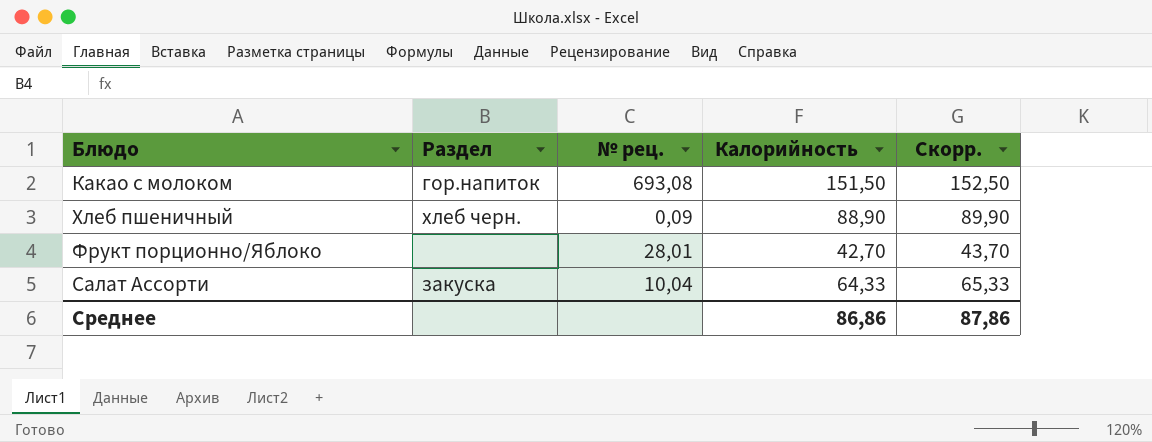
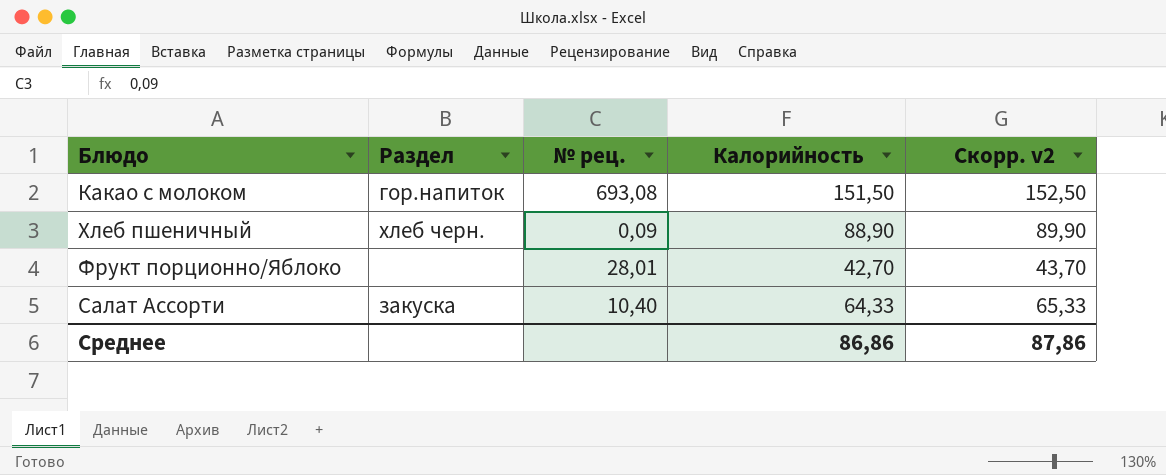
column name: Скорр. -> Скорр. v2
Салат Ассорти | № рец.: 10,04 -> 10,40

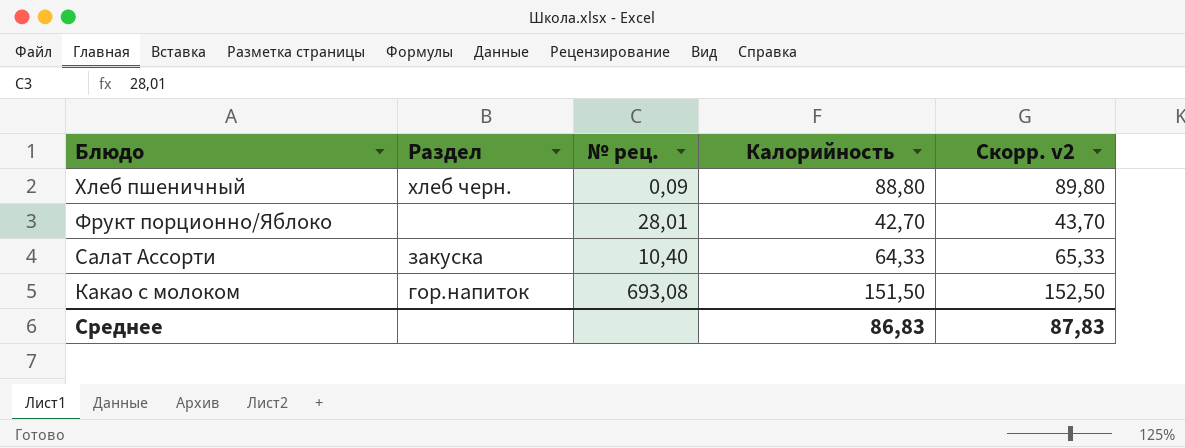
row order: none -> Блюдо descending
Хлеб пшеничный | Калорийность: 88,90 -> 88,80
Хлеб пшеничный | Скорр. v2: 89,90 -> 89,80
Среднее | Калорийность: 86,86 -> 86,83
Среднее | Скорр. v2: 87,86 -> 87,83

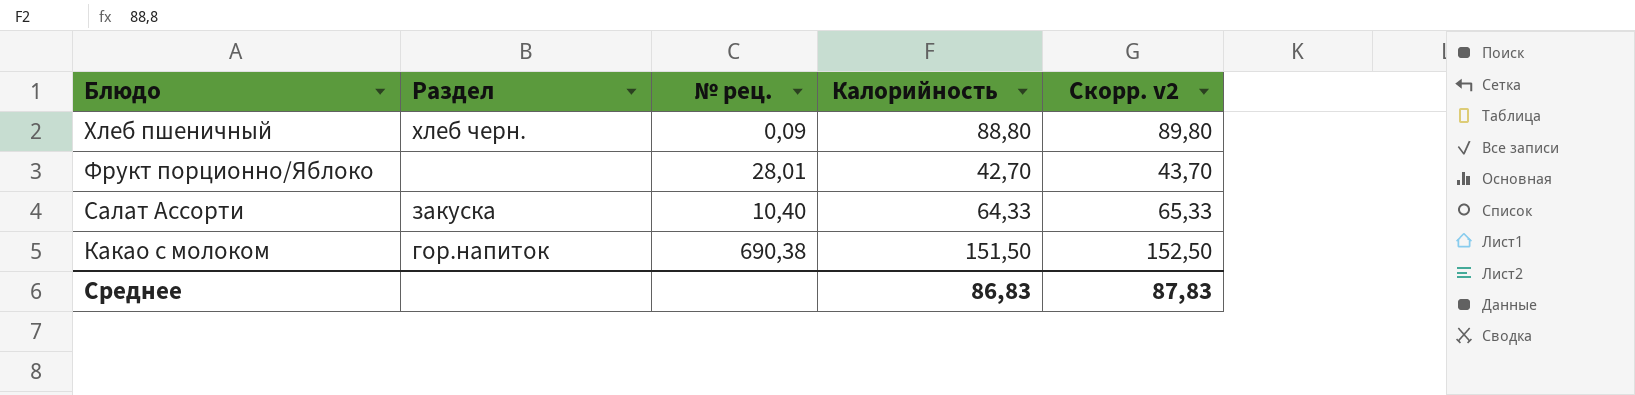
Какао с молоком | № рец.: 693,08 -> 690,38

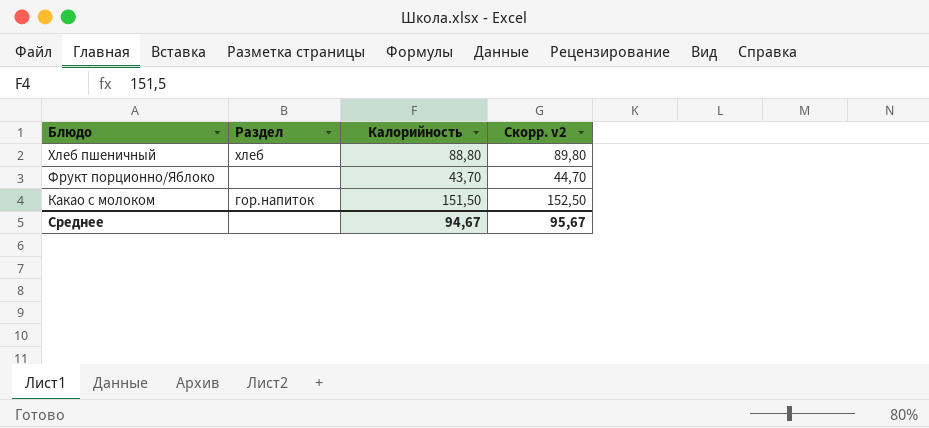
column № рец. | position: 3 -> none
row Салат Ассорти: закуска | 10,40 | 64,33 | 65,33 -> none
Хлеб пшеничный | Раздел: хлеб черн. -> хлеб
Фрукт порционно/Яблоко | Калорийность: 42,70 -> 43,70
Фрукт порционно/Яблоко | Скорр. v2: 43,70 -> 44,70
Среднее | Калорийность: 86,83 -> 94,67
Среднее | Скорр. v2: 87,83 -> 95,67

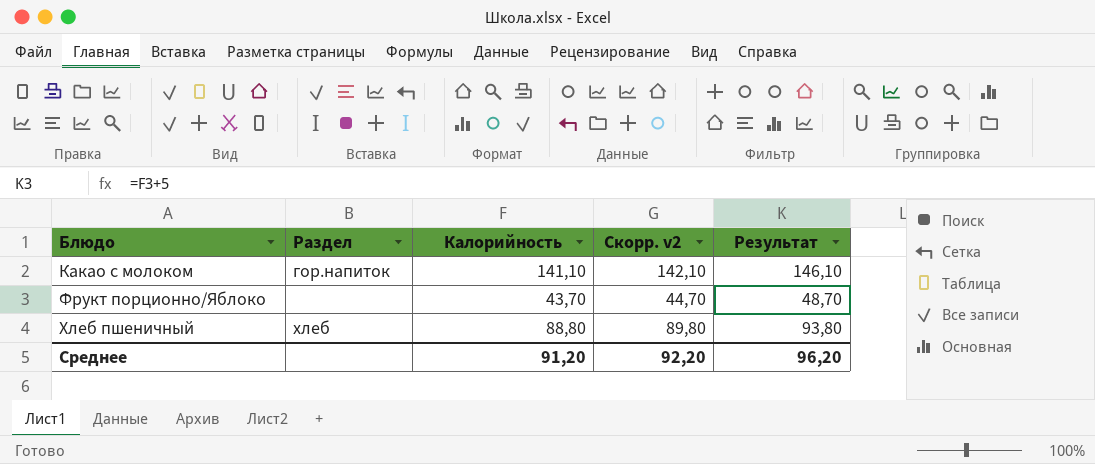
row order: Блюдо descending -> Блюдо ascending
column Результат | formula: none -> [Калорийность] + 5
Какао с молоком | Калорийность: 151,50 -> 141,10
Какао с молоком | Скорр. v2: 152,50 -> 142,10
Среднее | Калорийность: 94,67 -> 91,20
Среднее | Скорр. v2: 95,67 -> 92,20

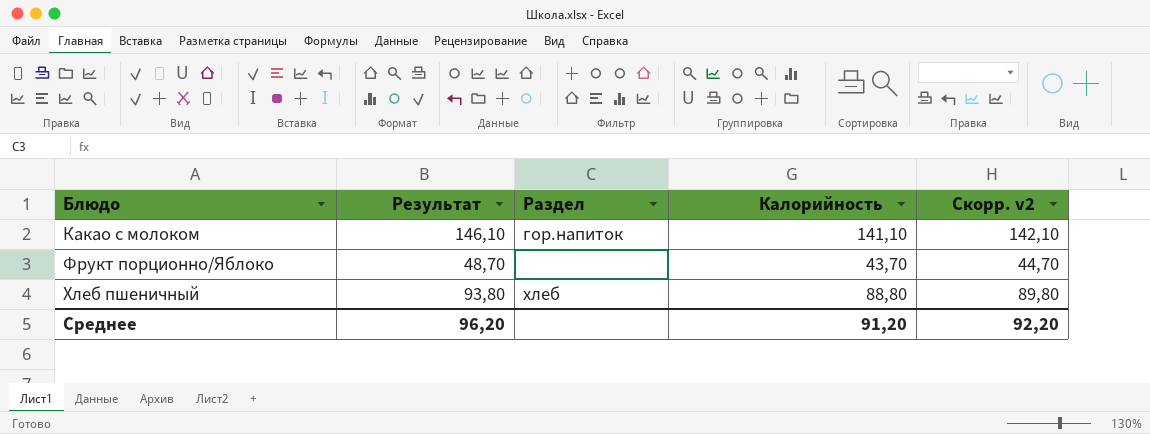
column Результат | position: 5 -> 2

